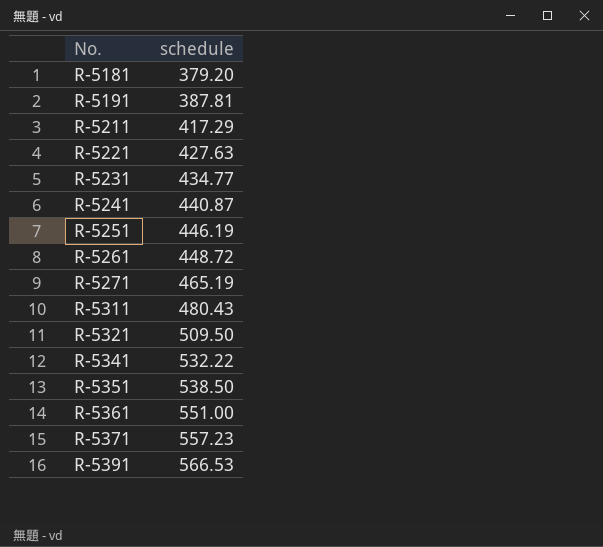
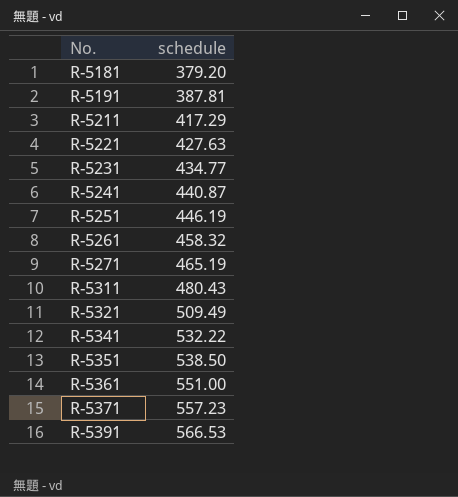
R-5261 | schedule: 448.72 -> 458.32
R-5321 | schedule: 509.50 -> 509.49

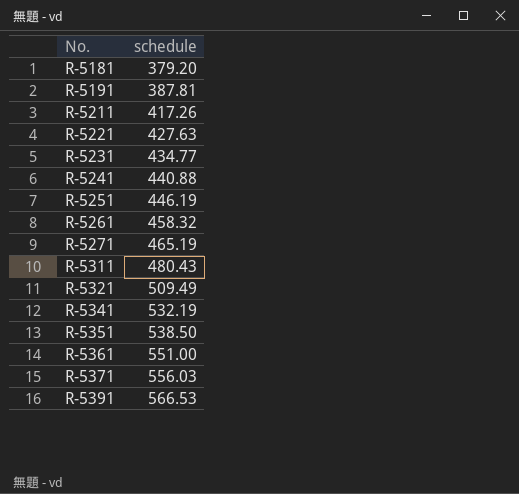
R-5211 | schedule: 417.29 -> 417.26
R-5241 | schedule: 440.87 -> 440.88
R-5341 | schedule: 532.22 -> 532.19
R-5371 | schedule: 557.23 -> 556.03

